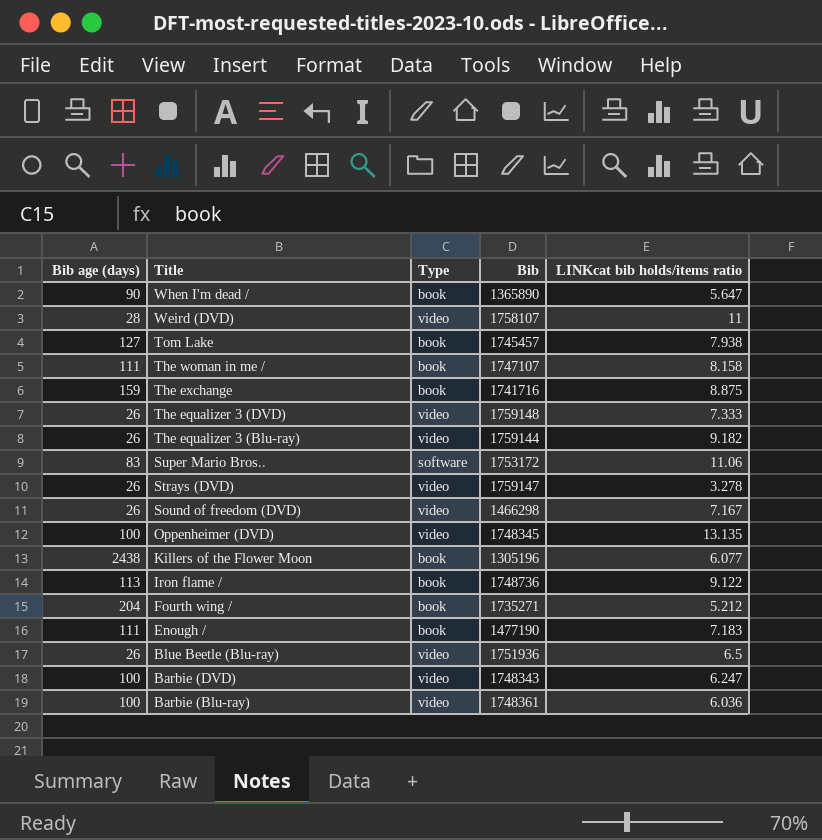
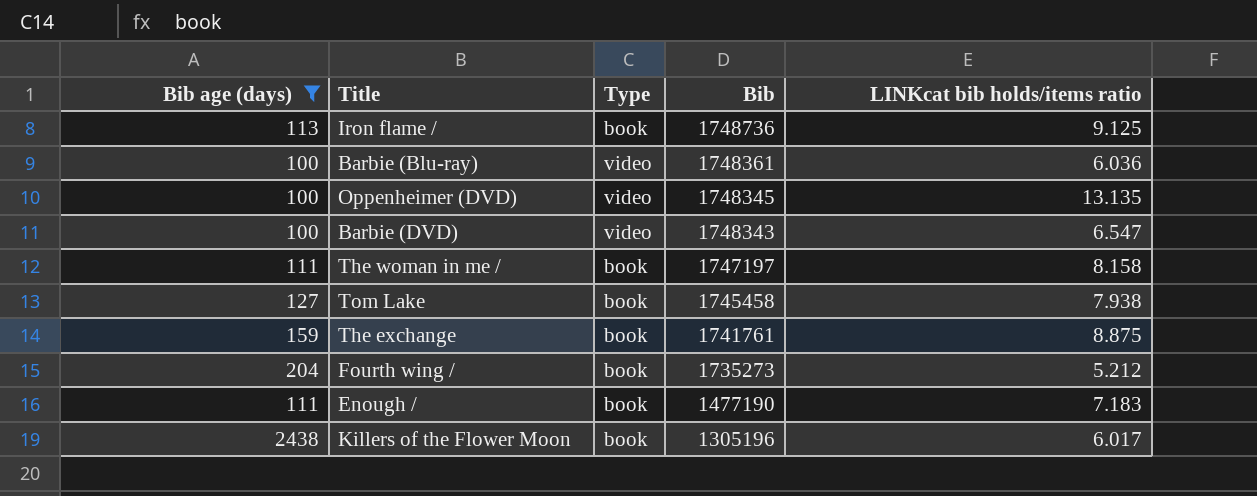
filter: none -> Bib age (days) >= 100
row order: Title descending -> Bib descending
Iron flame / | LINKcat bib holds/items ratio: 9.122 -> 9.125
Barbie (DVD) | LINKcat bib holds/items ratio: 6.247 -> 6.547
The woman in me / | Bib: 1747107 -> 1747197
Tom Lake | Bib: 1745457 -> 1745458
The exchange | Bib: 1741716 -> 1741761
Fourth wing / | Bib: 1735271 -> 1735273
Killers of the Flower Moon | LINKcat bib holds/items ratio: 6.077 -> 6.017

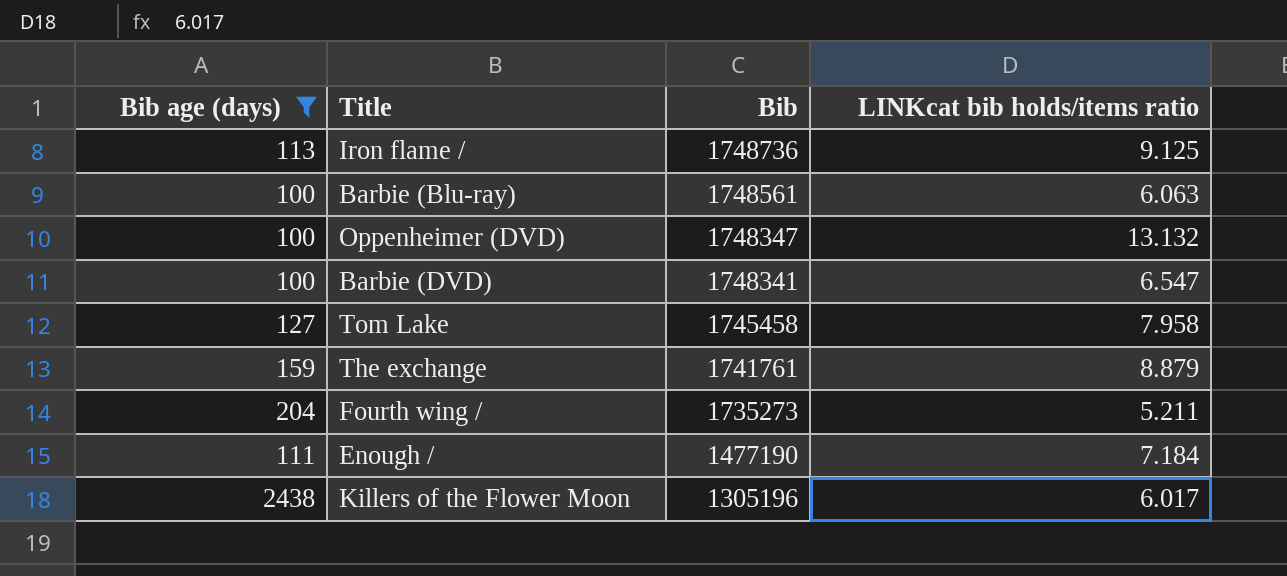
column Type | position: 3 -> none
row The woman in me /: 111 | book | 1747197 | 8.158 -> none
Barbie (Blu-ray) | Bib: 1748361 -> 1748561
Barbie (Blu-ray) | LINKcat bib holds/items ratio: 6.036 -> 6.063
Oppenheimer (DVD) | Bib: 1748345 -> 1748347
Oppenheimer (DVD) | LINKcat bib holds/items ratio: 13.135 -> 13.132
Barbie (DVD) | Bib: 1748343 -> 1748341
Tom Lake | LINKcat bib holds/items ratio: 7.938 -> 7.958
The exchange | LINKcat bib holds/items ratio: 8.875 -> 8.879
Fourth wing / | LINKcat bib holds/items ratio: 5.212 -> 5.211
Enough / | LINKcat bib holds/items ratio: 7.183 -> 7.184

